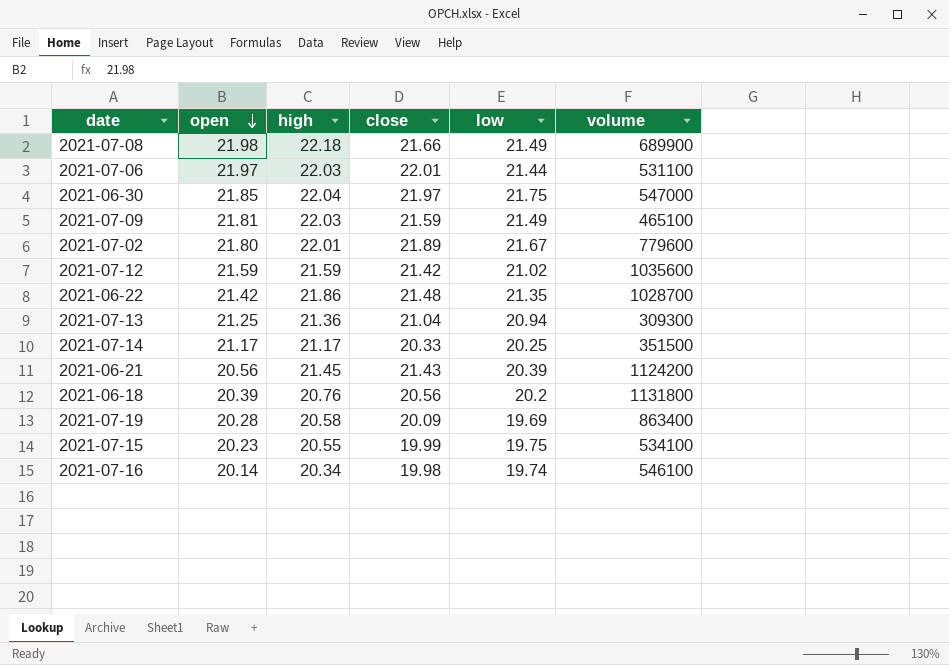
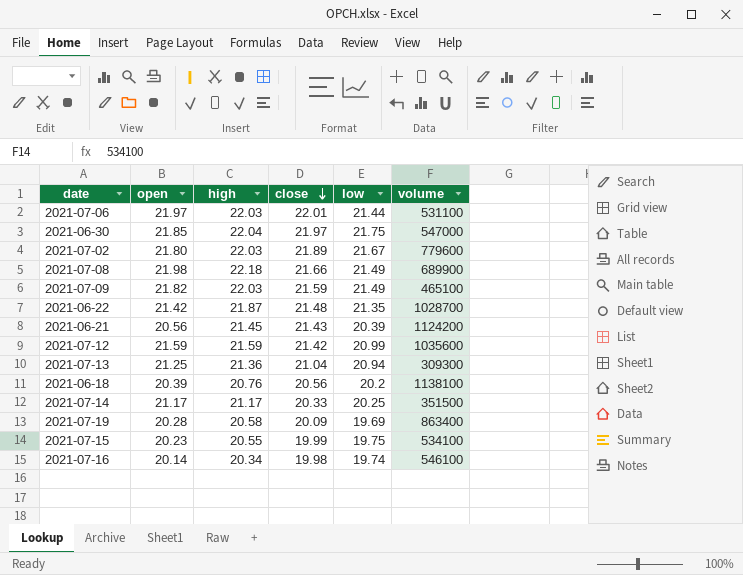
row order: open descending -> close descending
2021-07-02 | high: 22.01 -> 22.03
2021-07-09 | open: 21.81 -> 21.82
2021-06-22 | high: 21.86 -> 21.87
2021-07-12 | low: 21.02 -> 20.99
2021-06-18 | volume: 1131800 -> 1138100

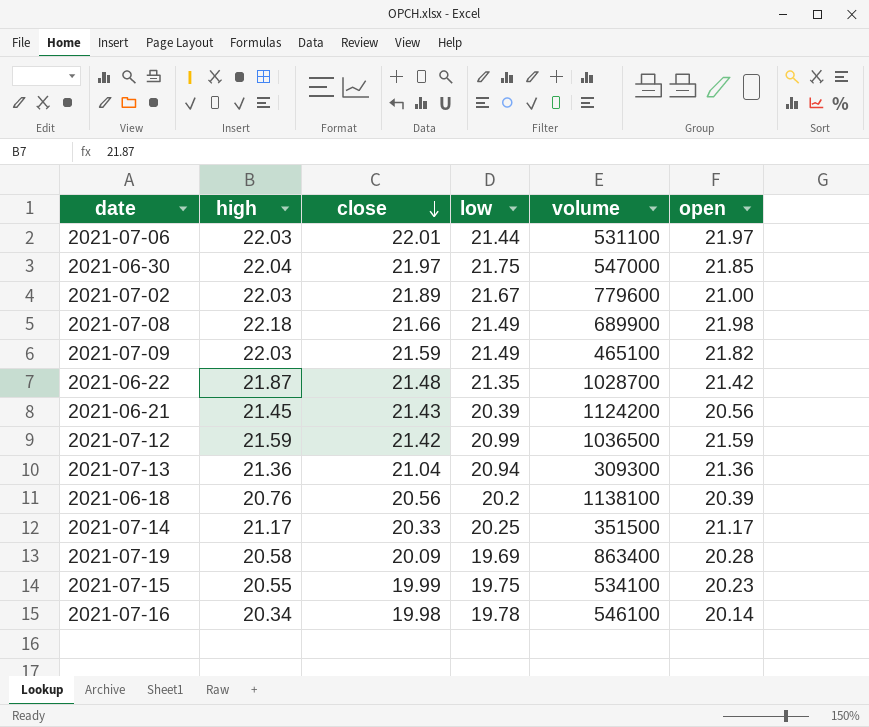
column open | position: 2 -> 6
2021-07-02 | open: 21.80 -> 21.00
2021-07-12 | volume: 1035600 -> 1036500
2021-07-13 | open: 21.25 -> 21.36
2021-07-16 | low: 19.74 -> 19.78

